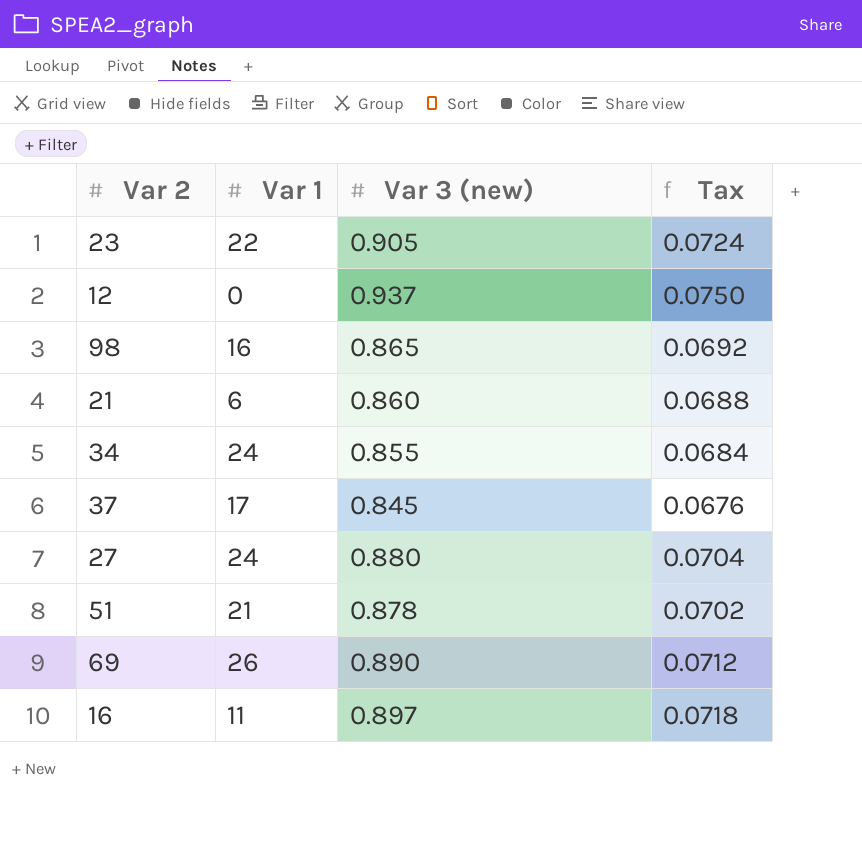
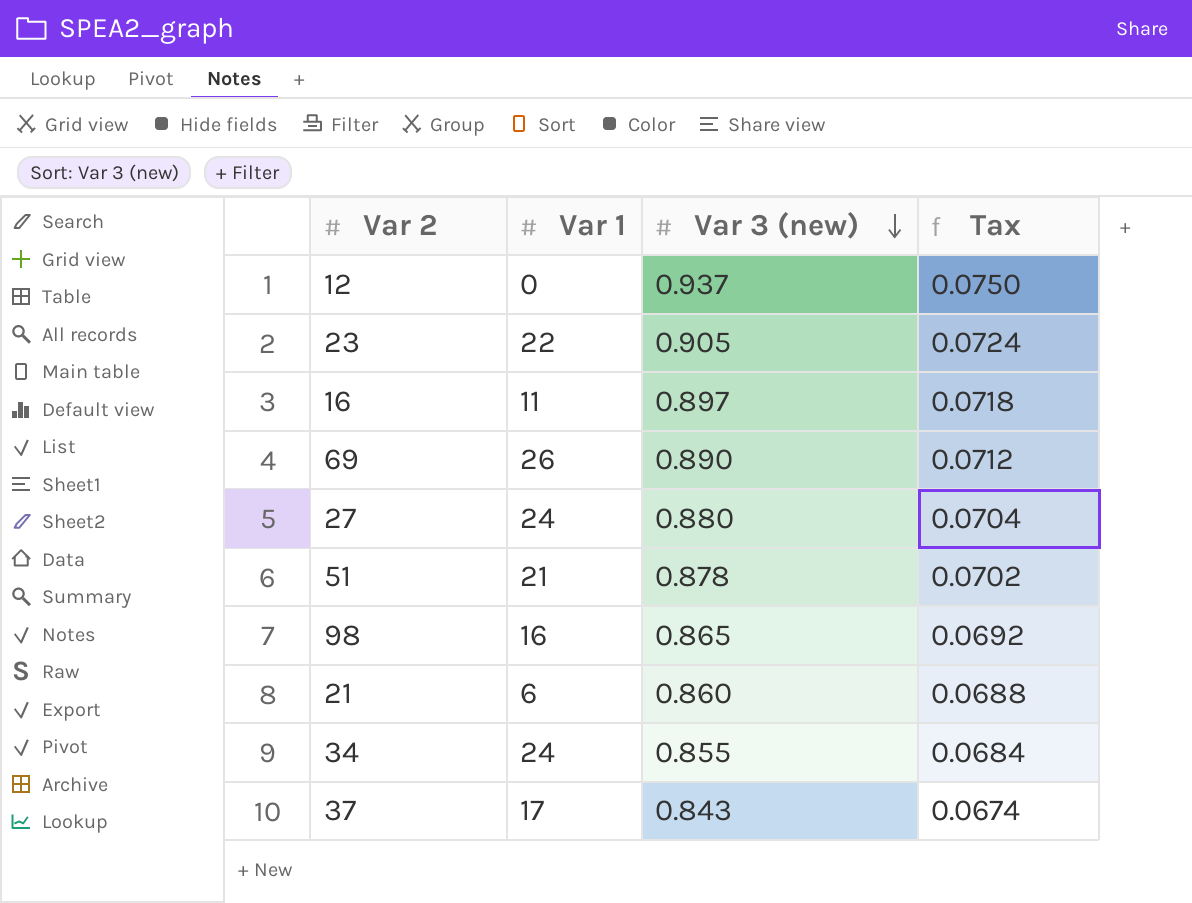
row order: none -> Var 3 (new) descending
37 | Var 3 (new): 0.845 -> 0.843
37 | Tax: 0.0676 -> 0.0674

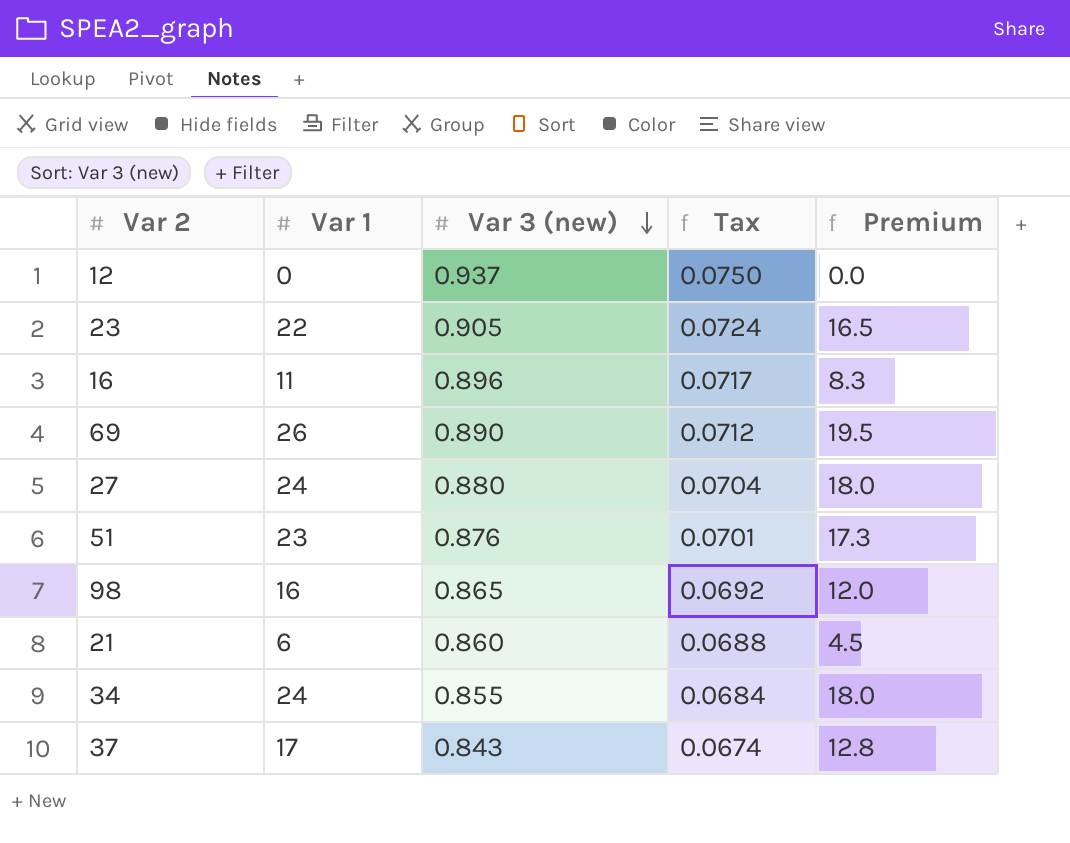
column Premium | formula: none -> [Var 1] * 0.75
16 | Var 3 (new): 0.897 -> 0.896
16 | Tax: 0.0718 -> 0.0717
51 | Var 1: 21 -> 23
51 | Var 3 (new): 0.878 -> 0.876
51 | Tax: 0.0702 -> 0.0701

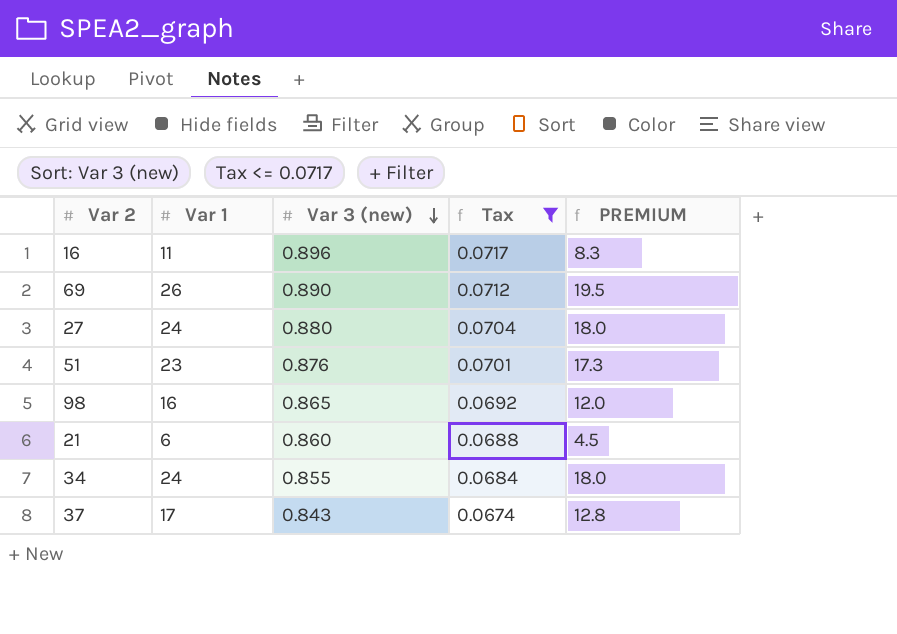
filter: none -> Tax <= 0.0717
column name: Premium -> PREMIUM

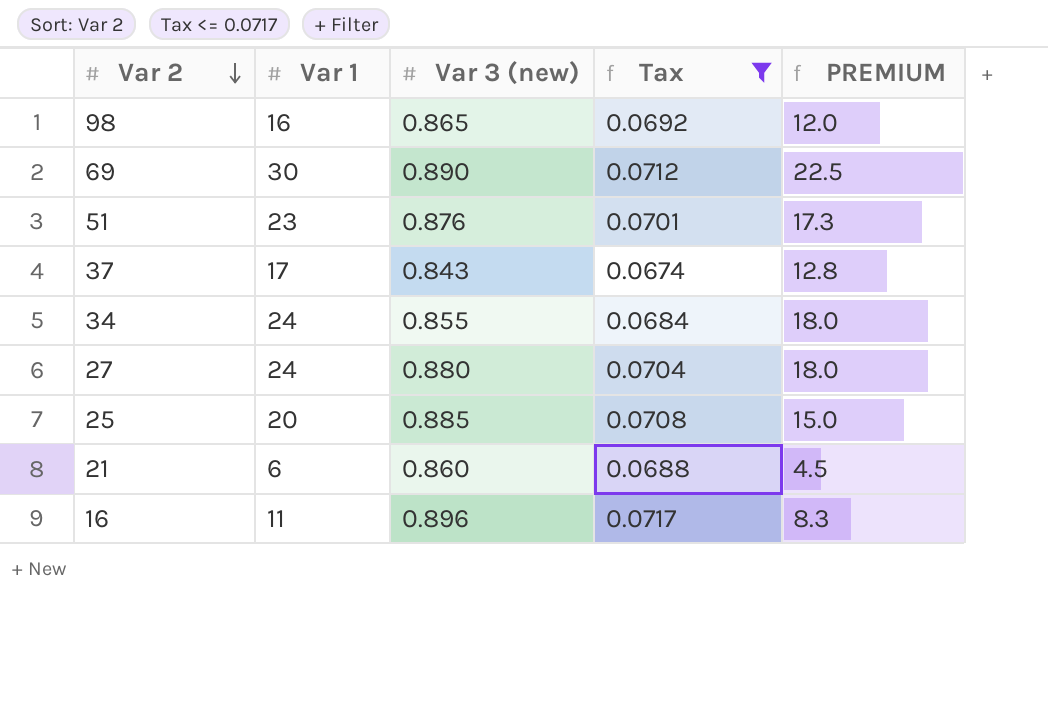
row order: Var 3 (new) descending -> Var 2 descending
69 | Var 1: 26 -> 30
69 | PREMIUM: 19.5 -> 22.5
row 25: none -> 20 | 0.885 | 0.0708 | 15.0

